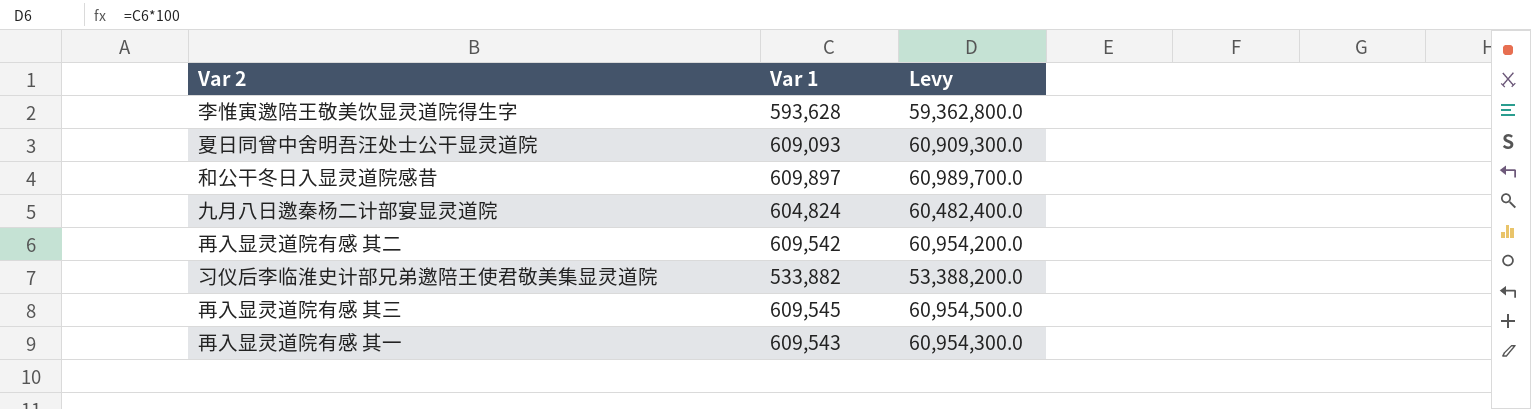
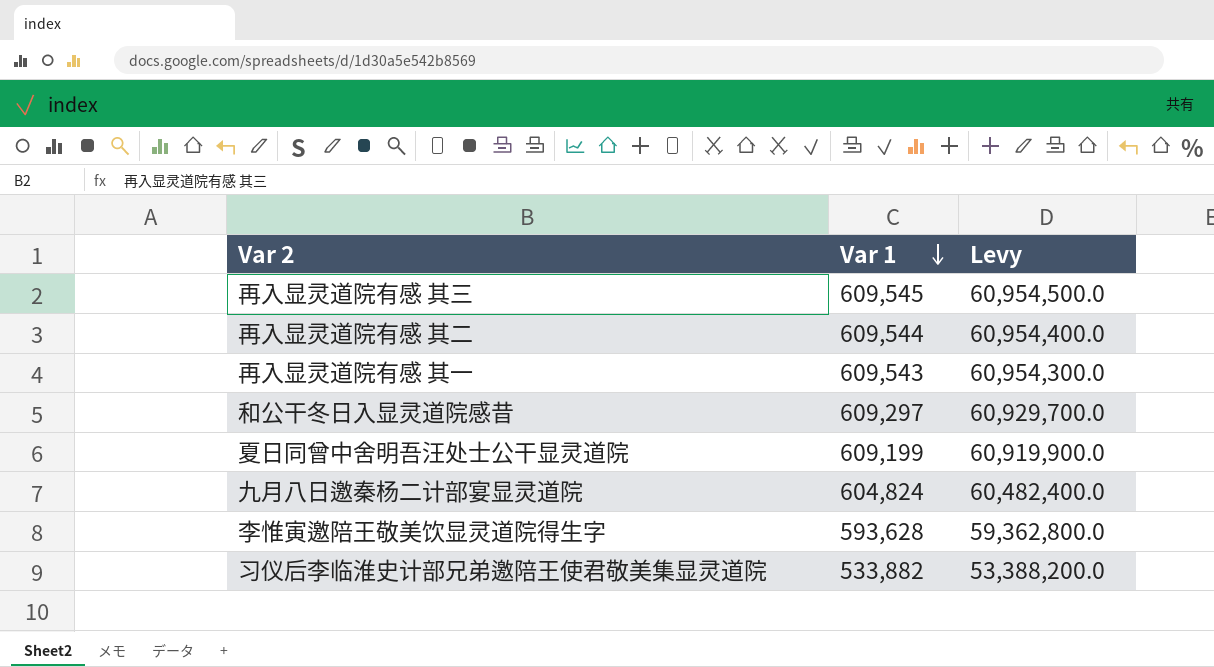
row order: none -> Var 1 descending
再入显灵道院有感 其二 | Var 1: 609,542 -> 609,544
再入显灵道院有感 其二 | Levy: 60,954,200.0 -> 60,954,400.0
和公干冬日入显灵道院感昔 | Var 1: 609,897 -> 609,297
和公干冬日入显灵道院感昔 | Levy: 60,989,700.0 -> 60,929,700.0
夏日同曾中舍明吾汪处士公干显灵道院 | Var 1: 609,093 -> 609,199
夏日同曾中舍明吾汪处士公干显灵道院 | Levy: 60,909,300.0 -> 60,919,900.0

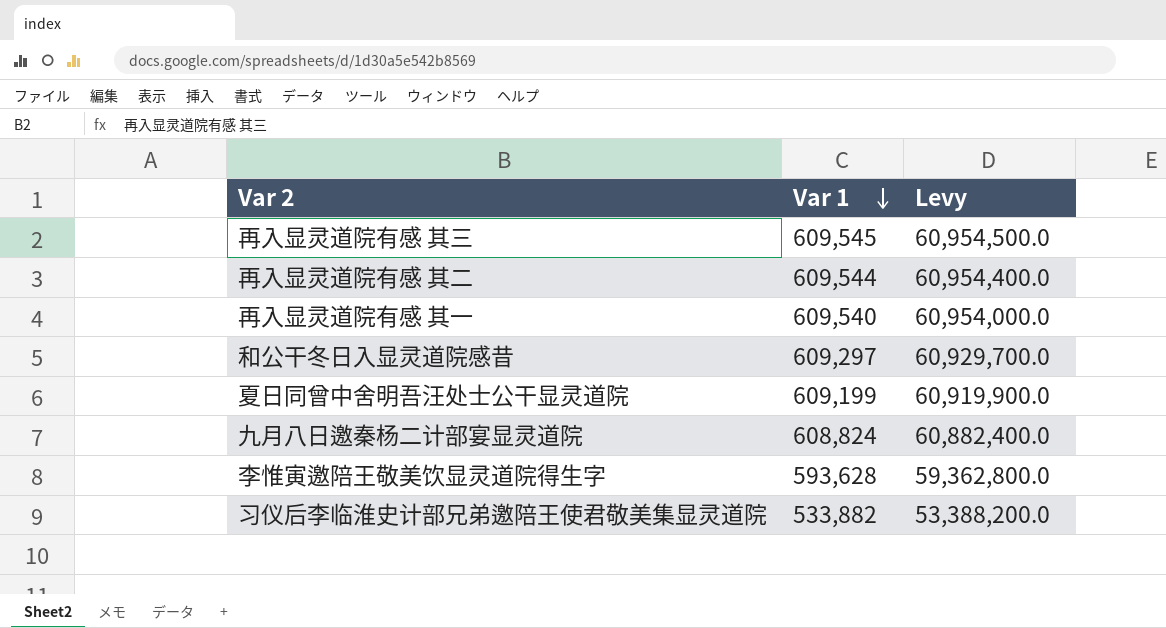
再入显灵道院有感 其一 | Var 1: 609,543 -> 609,540
再入显灵道院有感 其一 | Levy: 60,954,300.0 -> 60,954,000.0
九月八日邀秦杨二计部宴显灵道院 | Var 1: 604,824 -> 608,824
九月八日邀秦杨二计部宴显灵道院 | Levy: 60,482,400.0 -> 60,882,400.0

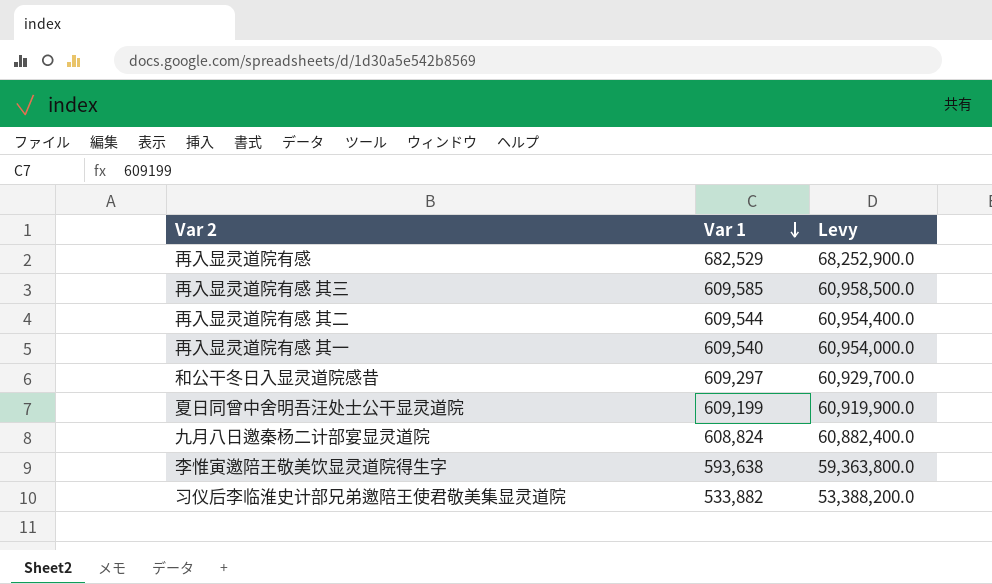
row 再入显灵道院有感: none -> 682,529 | 68,252,900.0
再入显灵道院有感 其三 | Var 1: 609,545 -> 609,585
再入显灵道院有感 其三 | Levy: 60,954,500.0 -> 60,958,500.0
李惟寅邀陪王敬美饮显灵道院得生字 | Var 1: 593,628 -> 593,638
李惟寅邀陪王敬美饮显灵道院得生字 | Levy: 59,362,800.0 -> 59,363,800.0

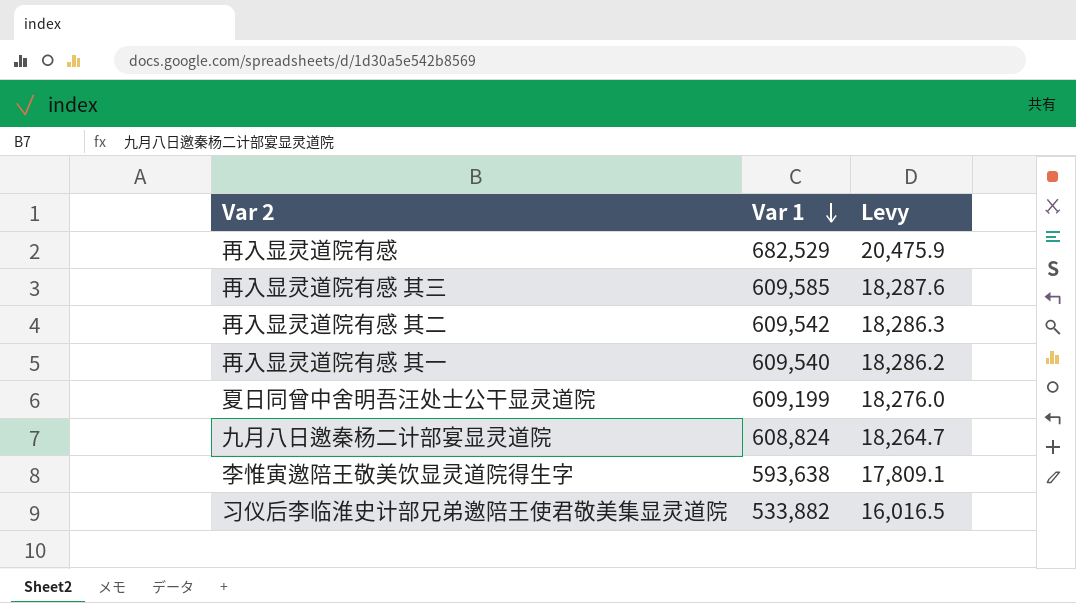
column Levy | formula: [Var 1] * 100 -> [Var 1] * 0.03
row 和公干冬日入显灵道院感昔: 609,297 | 60,929,700.0 -> none
再入显灵道院有感 其二 | Var 1: 609,544 -> 609,542

